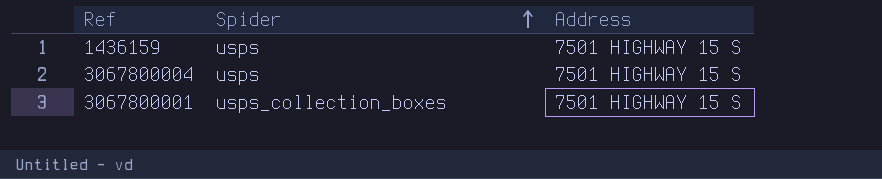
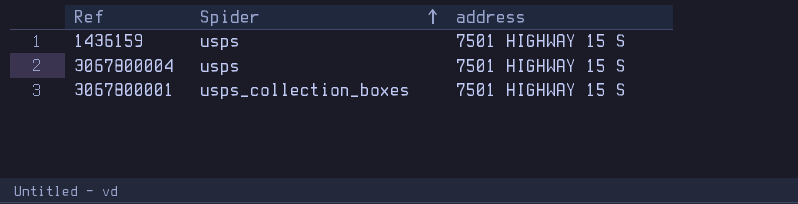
column name: Address -> address

